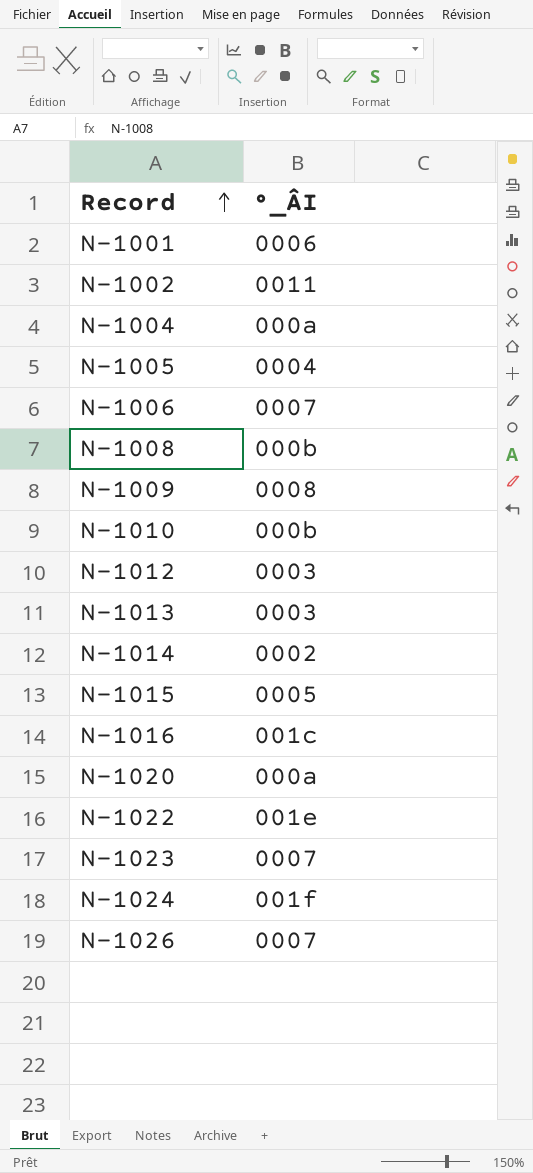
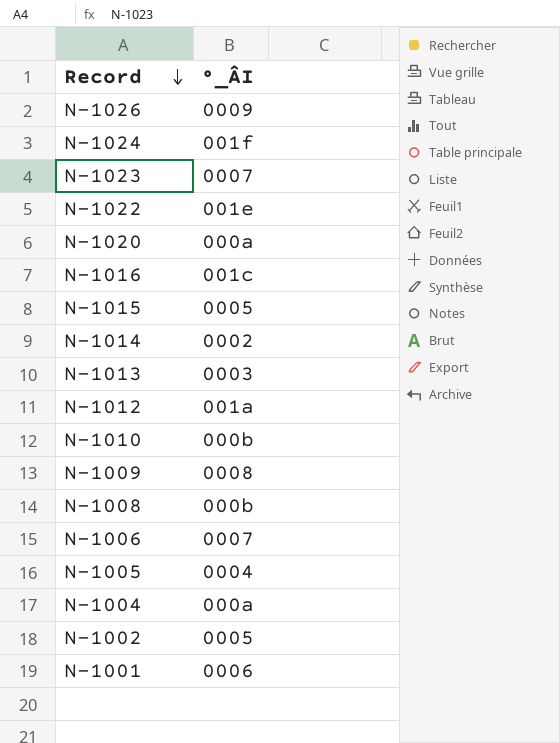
row order: Record ascending -> Record descending
N-1026 | °_ÂI: 0007 -> 0009
N-1012 | °_ÂI: 0003 -> 001a
N-1002 | °_ÂI: 0011 -> 0005

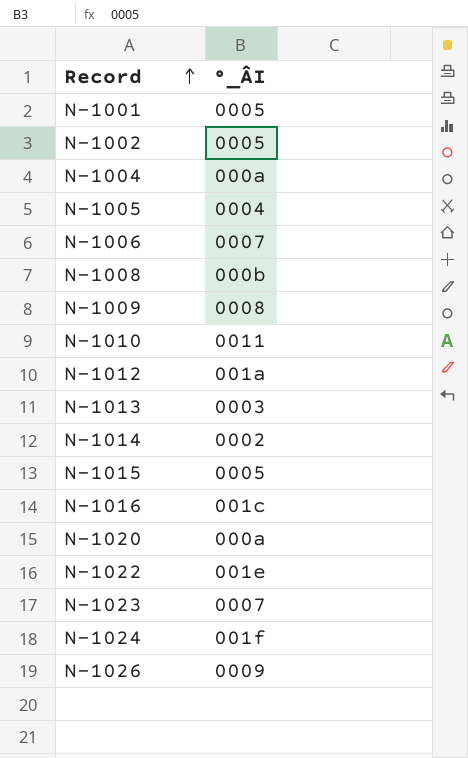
row order: Record descending -> Record ascending
N-1001 | °_ÂI: 0006 -> 0005
N-1010 | °_ÂI: 000b -> 0011

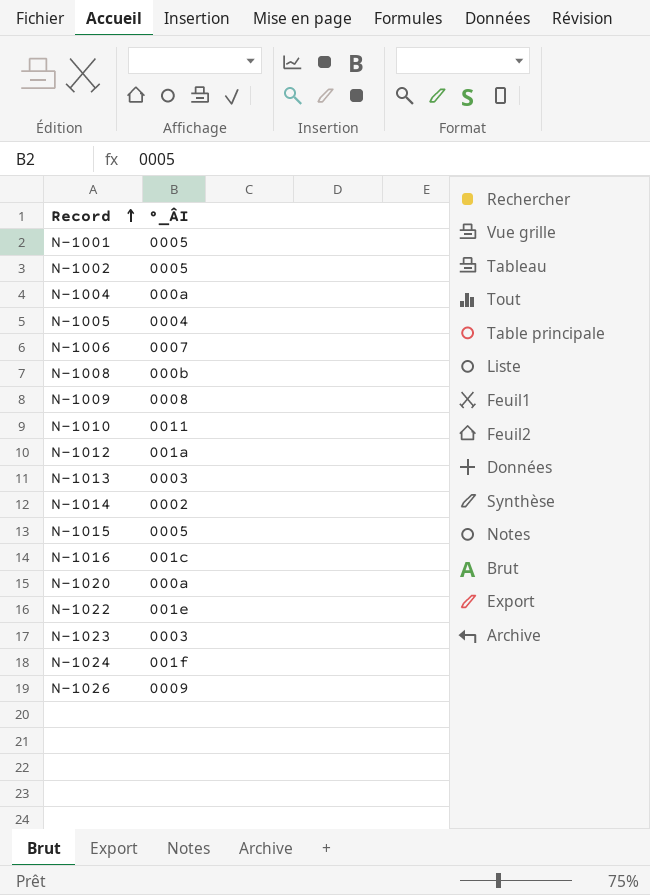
N-1023 | °_ÂI: 0007 -> 0003

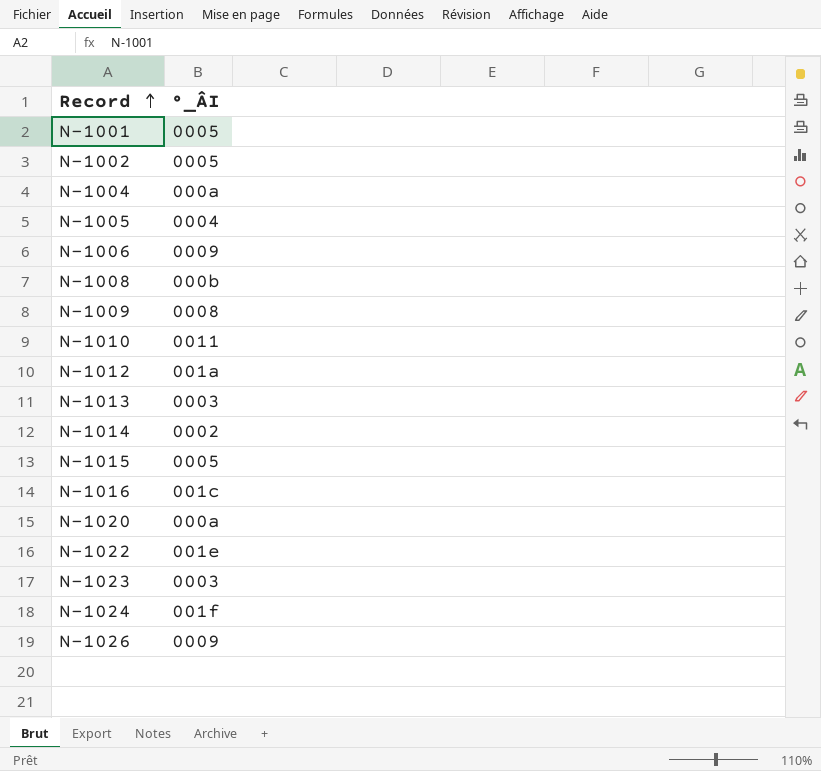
N-1006 | °_ÂI: 0007 -> 0009

